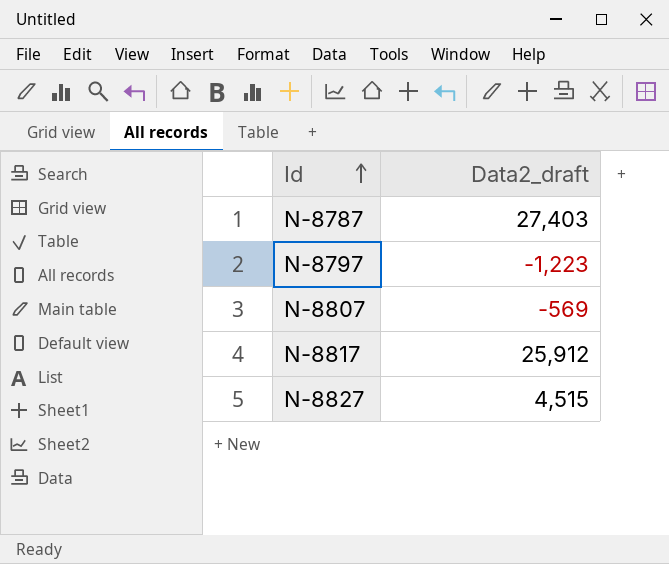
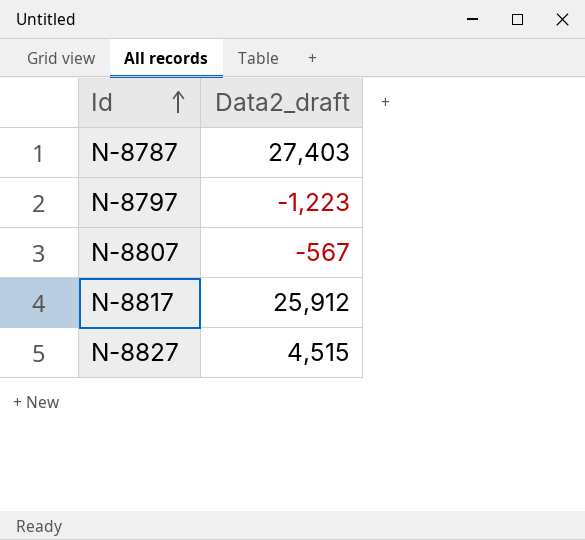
N-8807 | Data2_draft: -569 -> -567

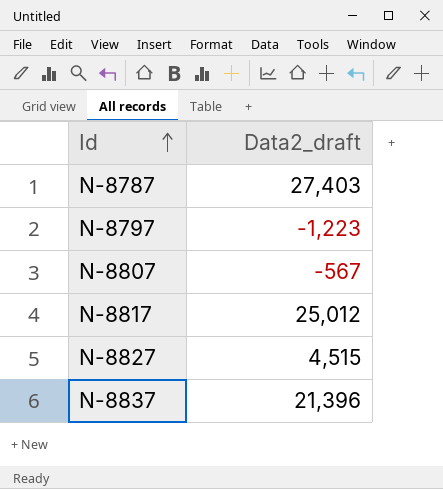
N-8817 | Data2_draft: 25,912 -> 25,012
row N-8837: none -> 21,396

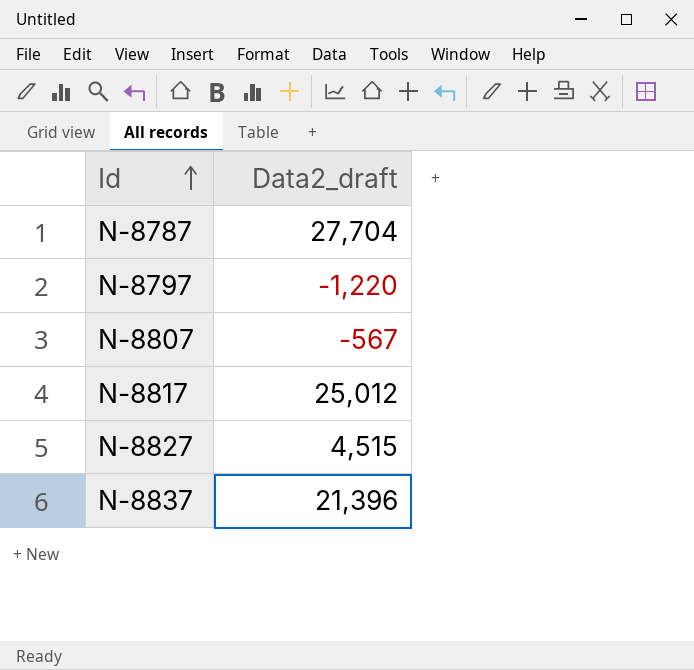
N-8787 | Data2_draft: 27,403 -> 27,704
N-8797 | Data2_draft: -1,223 -> -1,220

